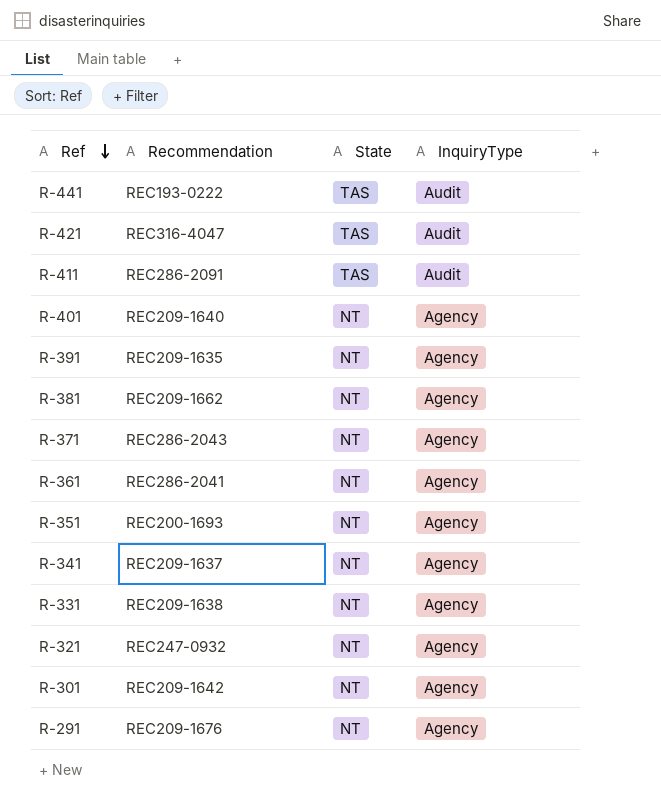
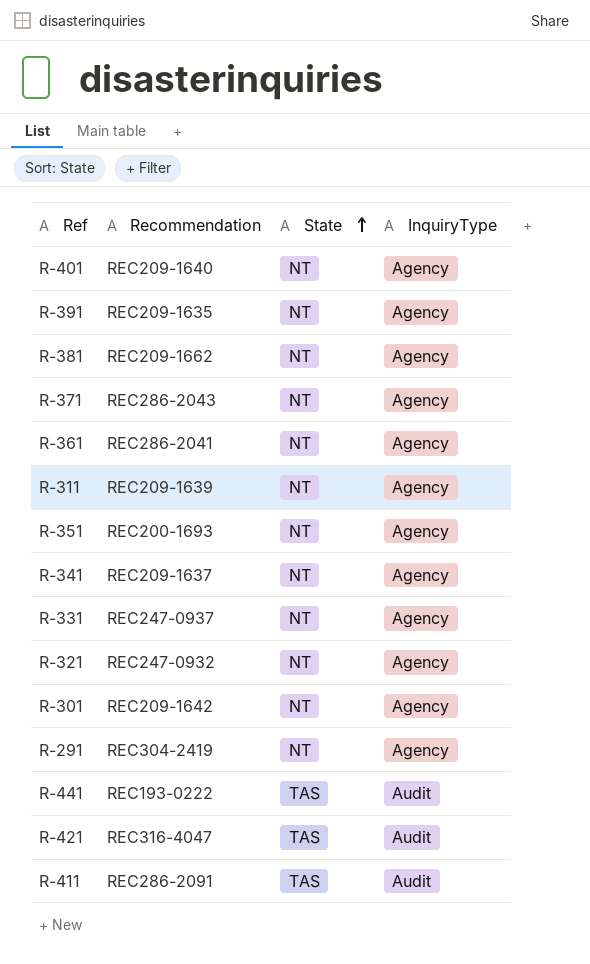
row order: Ref descending -> State ascending
row R-311: none -> REC209-1639 | NT | Agency
R-331 | Recommendation: REC209-1638 -> REC247-0937
R-291 | Recommendation: REC209-1676 -> REC304-2419

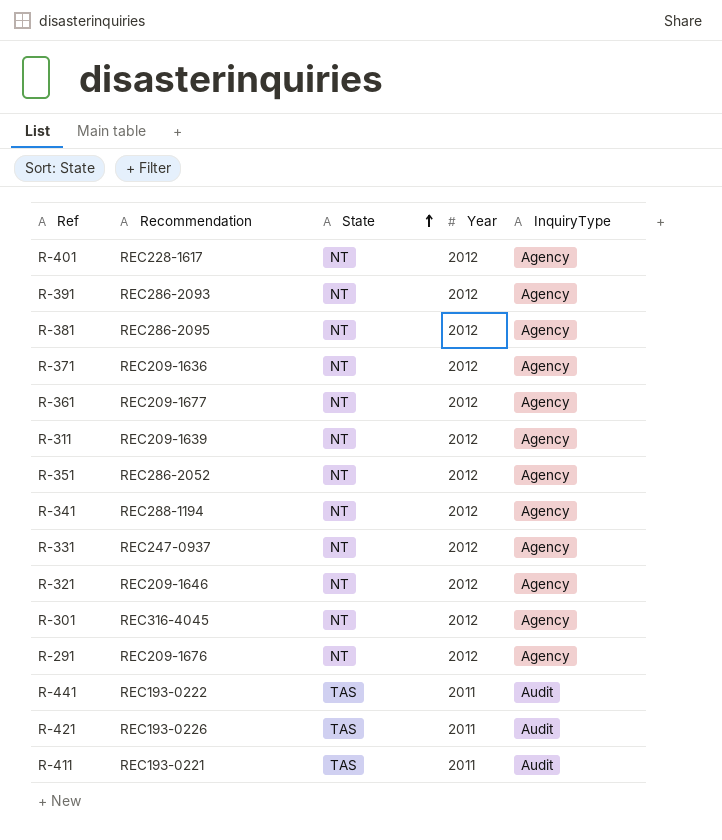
column Year | position: none -> 4
R-401 | Recommendation: REC209-1640 -> REC228-1617
R-391 | Recommendation: REC209-1635 -> REC286-2093
R-381 | Recommendation: REC209-1662 -> REC286-2095
R-371 | Recommendation: REC286-2043 -> REC209-1636
R-361 | Recommendation: REC286-2041 -> REC209-1677
R-351 | Recommendation: REC200-1693 -> REC286-2052
R-341 | Recommendation: REC209-1637 -> REC288-1194
R-321 | Recommendation: REC247-0932 -> REC209-1646
R-301 | Recommendation: REC209-1642 -> REC316-4045
R-291 | Recommendation: REC304-2419 -> REC209-1676
R-421 | Recommendation: REC316-4047 -> REC193-0226
R-411 | Recommendation: REC286-2091 -> REC193-0221

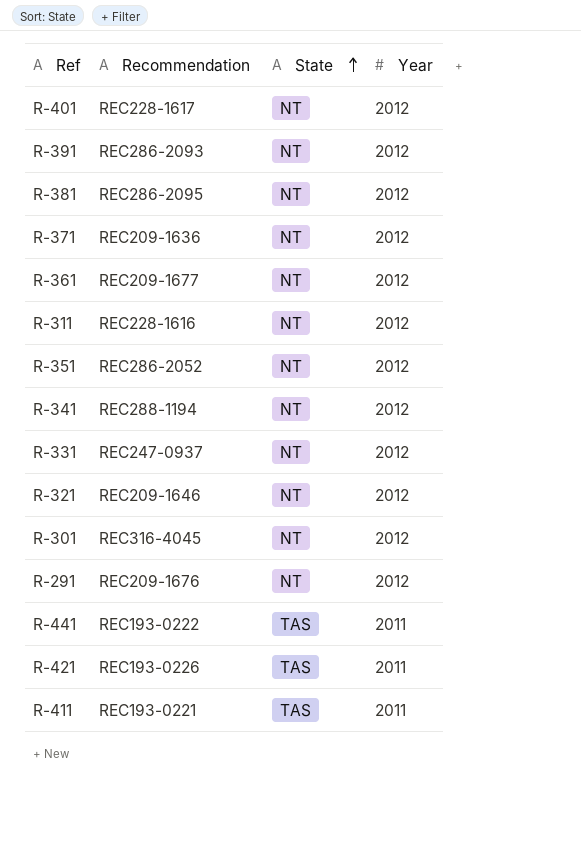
column InquiryType | position: 5 -> none
R-311 | Recommendation: REC209-1639 -> REC228-1616

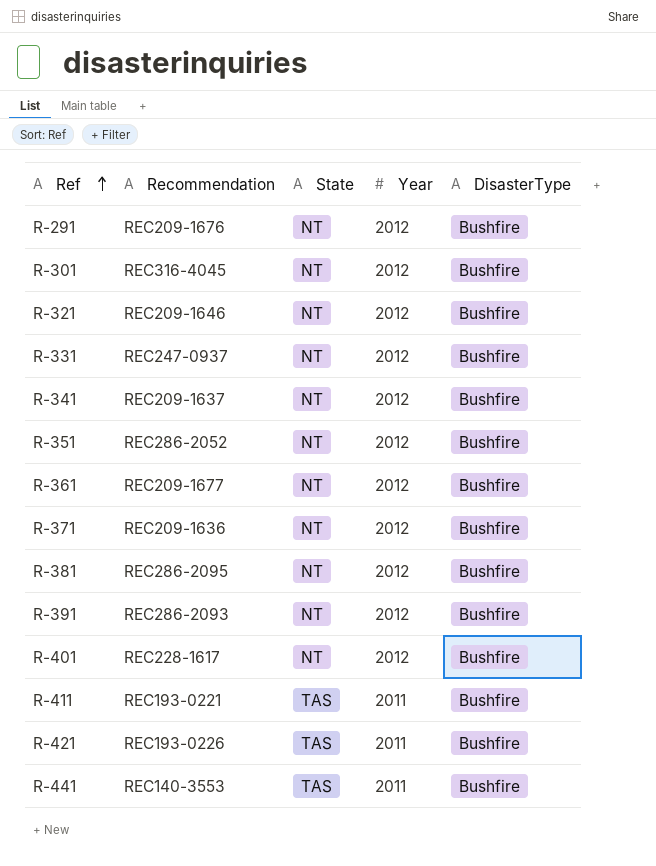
row order: State ascending -> Ref ascending
column DisasterType | position: none -> 5
row R-311: REC228-1616 | NT | 2012 -> none
R-341 | Recommendation: REC288-1194 -> REC209-1637
R-441 | Recommendation: REC193-0222 -> REC140-3553

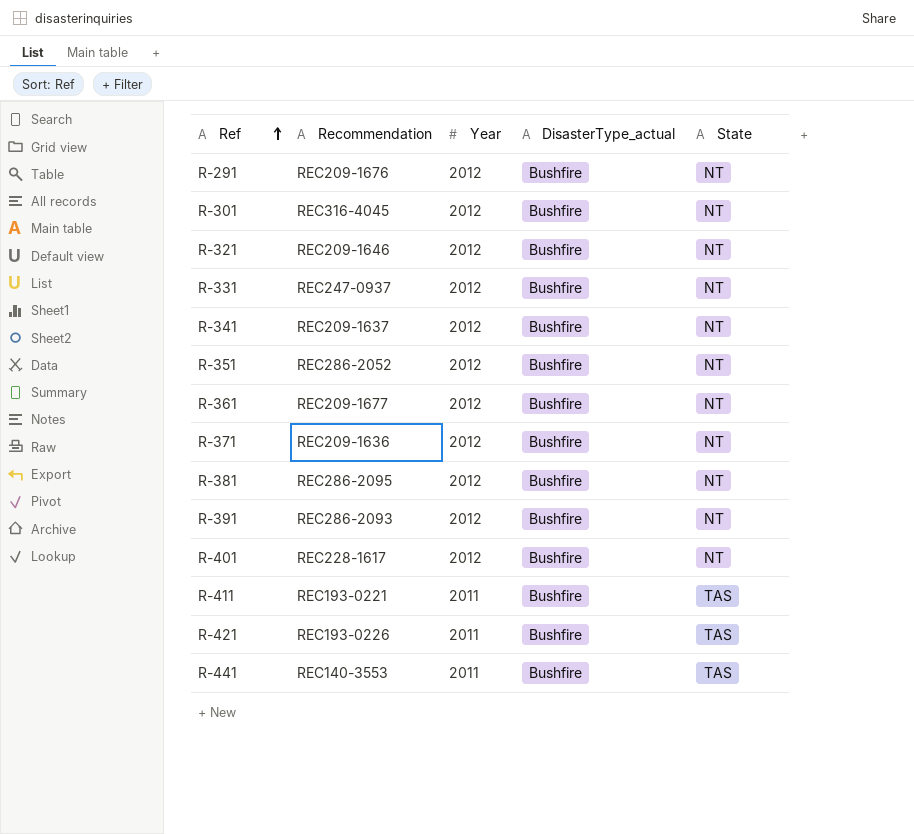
column name: DisasterType -> DisasterType_actual
column State | position: 3 -> 5

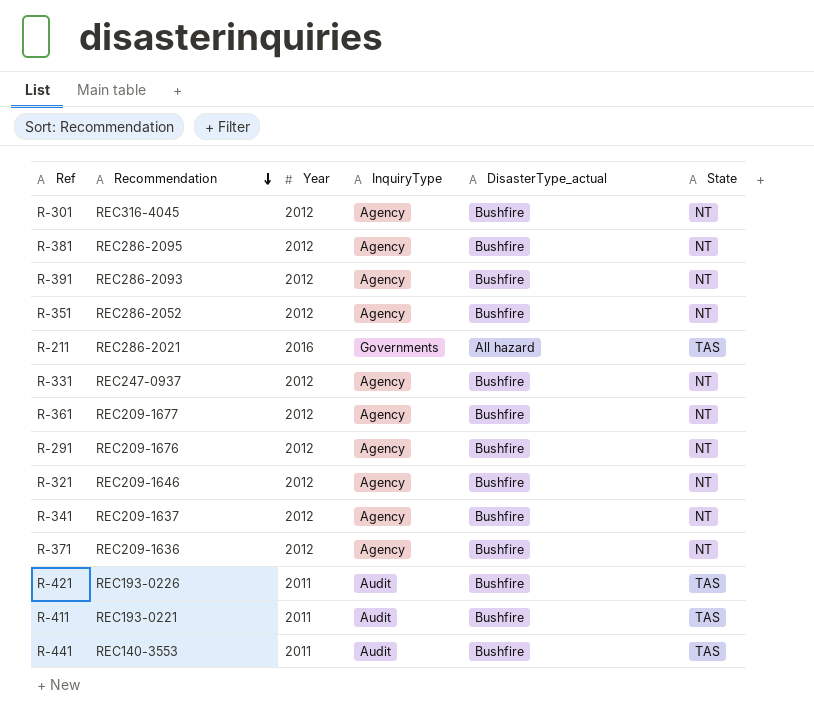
row order: Ref ascending -> Recommendation descending
column InquiryType | position: none -> 4
row R-401: REC228-1617 | 2012 | Bushfire | NT -> none
row R-211: none -> REC286-2021 | 2016 | Governments | All hazard | TAS

